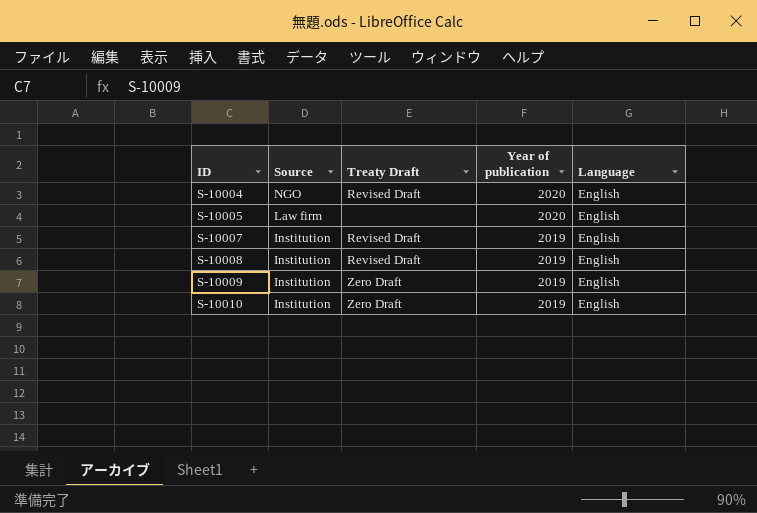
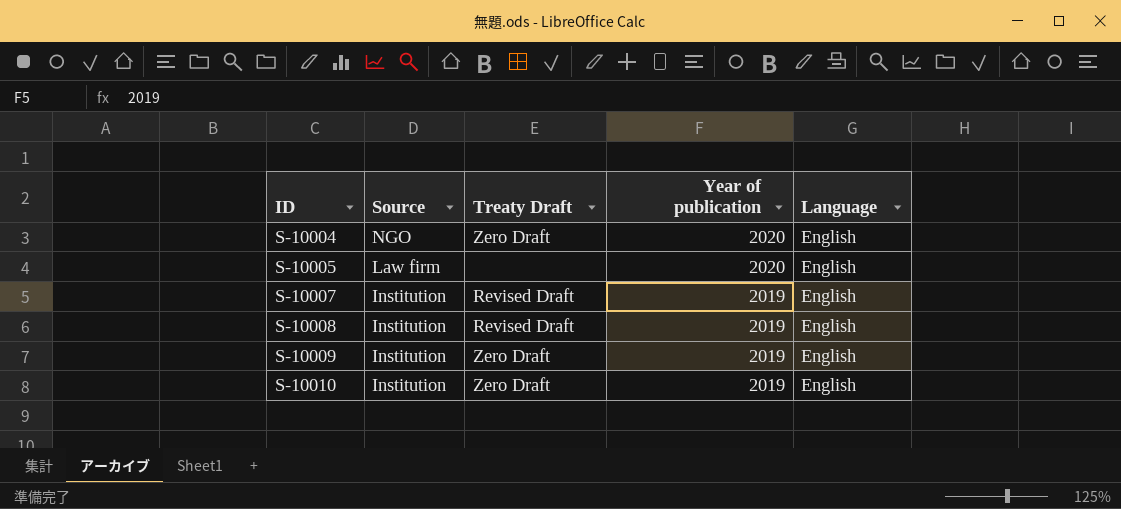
S-10004 | Treaty Draft: Revised Draft -> Zero Draft

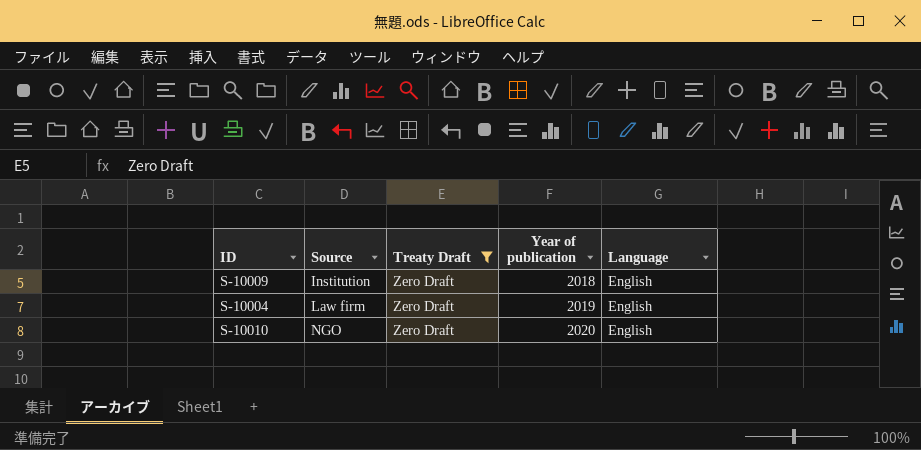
filter: none -> Treaty Draft = Zero Draft
row order: ID ascending -> Source ascending
S-10009 | Year of publication: 2019 -> 2018
S-10004 | Source: NGO -> Law firm
S-10004 | Year of publication: 2020 -> 2019
S-10010 | Source: Institution -> NGO
S-10010 | Year of publication: 2019 -> 2020

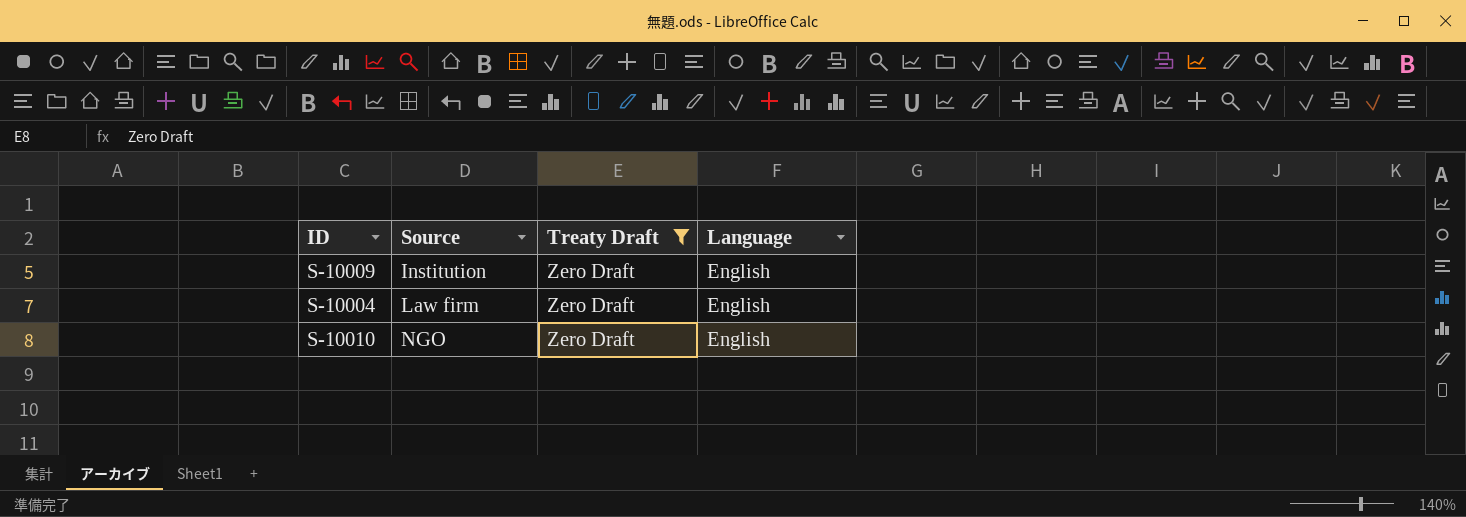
column Year of publication | position: 4 -> none

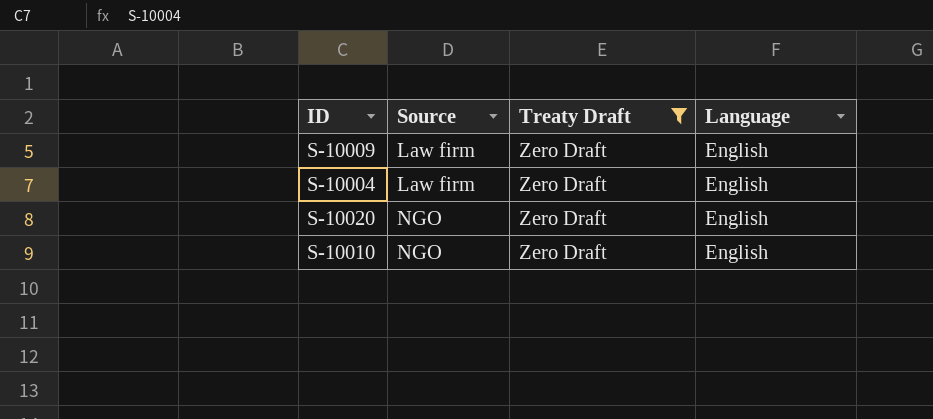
S-10009 | Source: Institution -> Law firm
row S-10020: none -> NGO | Zero Draft | English

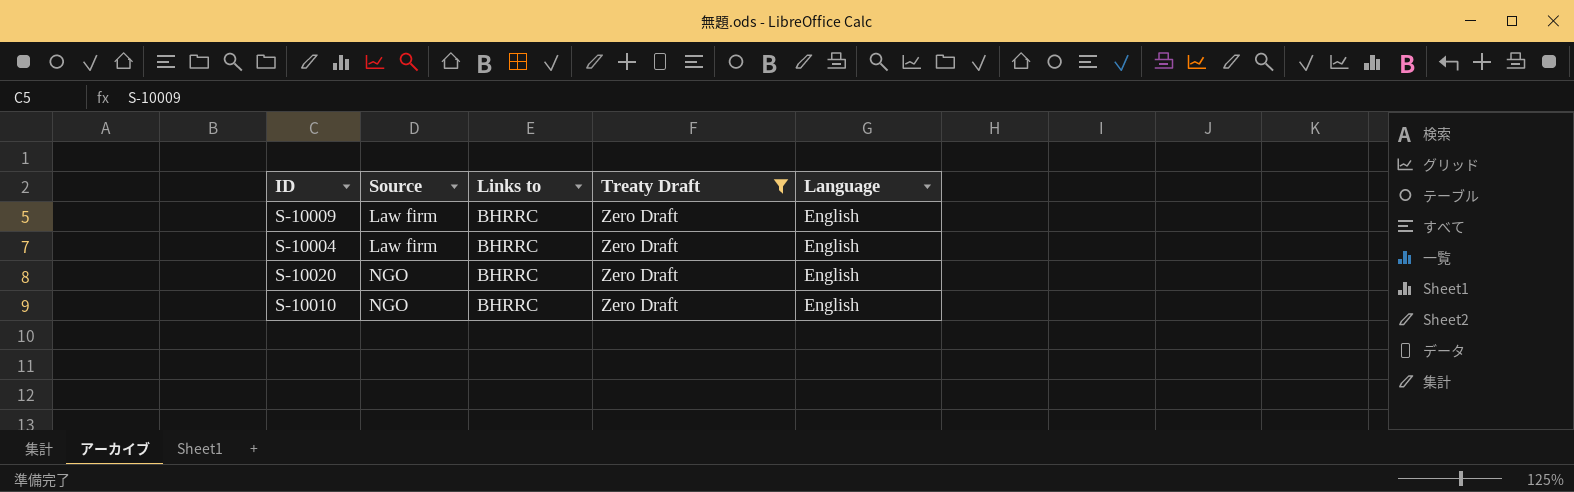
column Links to | position: none -> 3

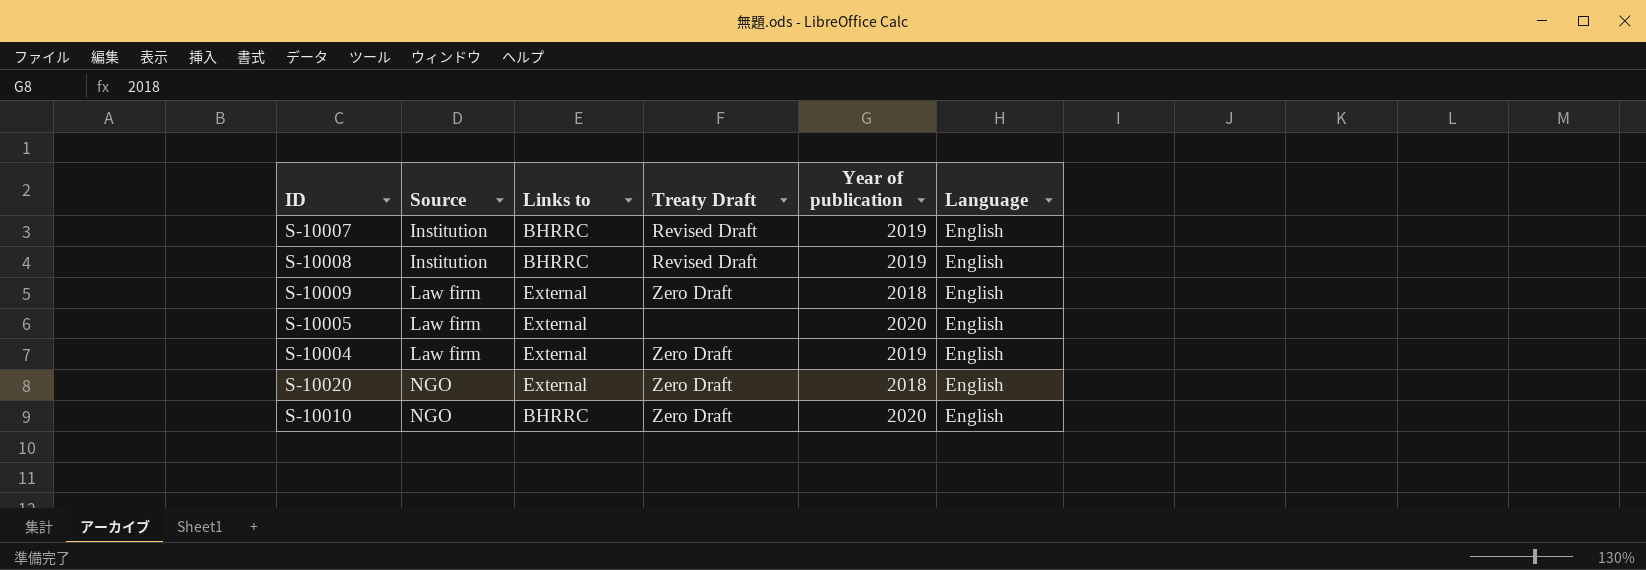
filter: Treaty Draft = Zero Draft -> none
column Year of publication | position: none -> 5
S-10009 | Links to: BHRRC -> External
S-10004 | Links to: BHRRC -> External
S-10020 | Links to: BHRRC -> External

